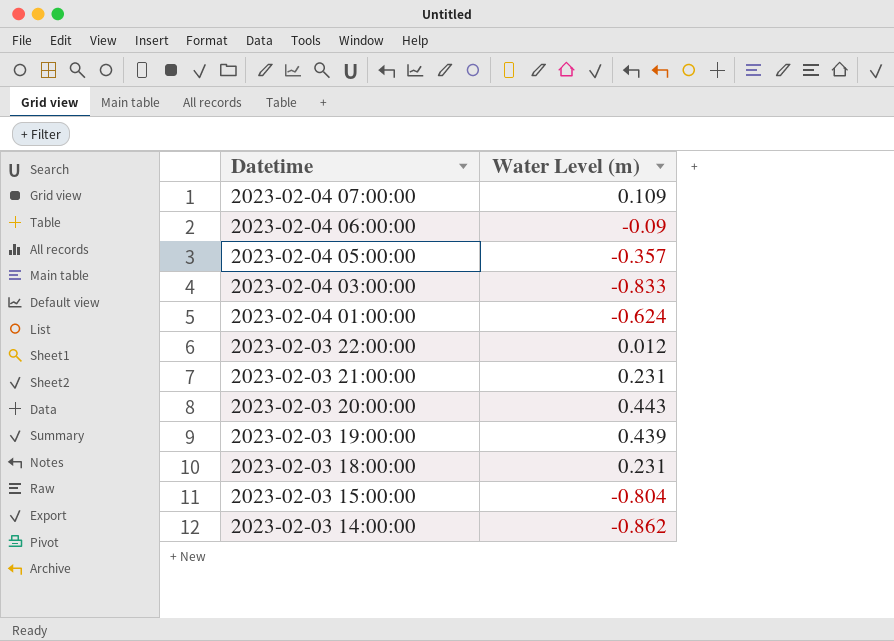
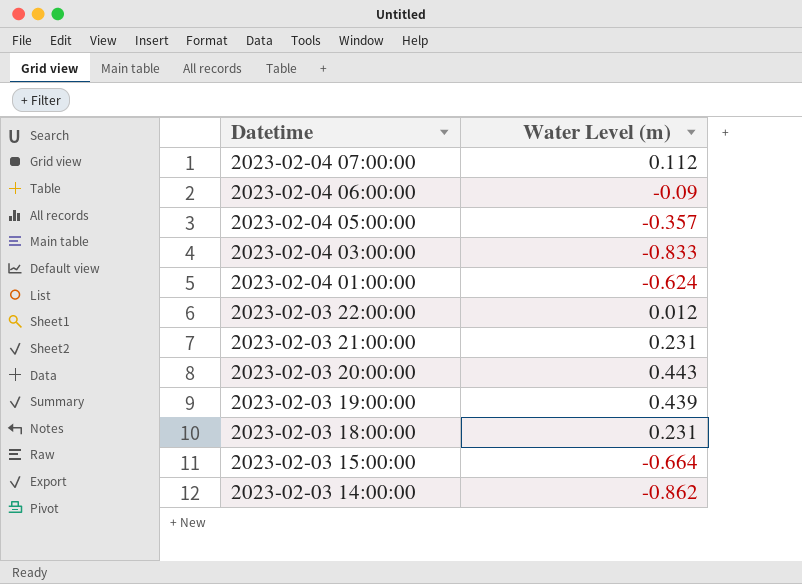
2023-02-04 07:00:00 | Water Level (m): 0.109 -> 0.112
2023-02-03 15:00:00 | Water Level (m): -0.804 -> -0.664

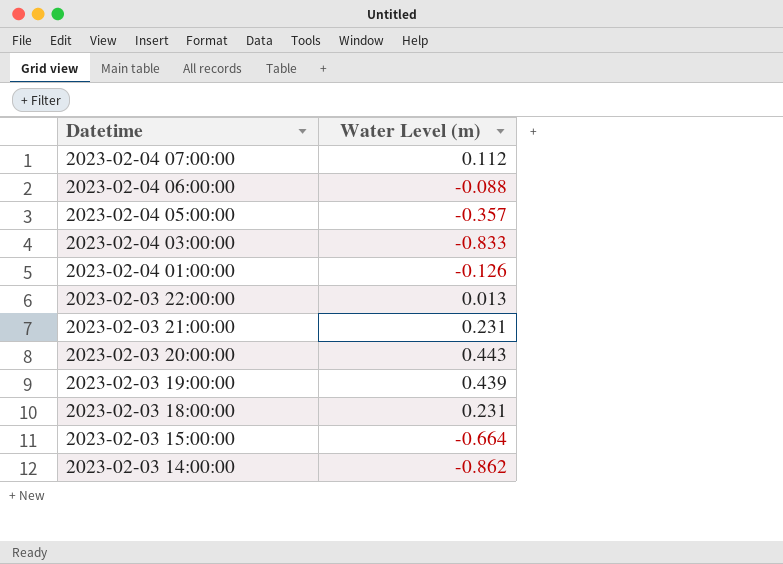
2023-02-04 06:00:00 | Water Level (m): -0.09 -> -0.088
2023-02-04 01:00:00 | Water Level (m): -0.624 -> -0.126
2023-02-03 22:00:00 | Water Level (m): 0.012 -> 0.013

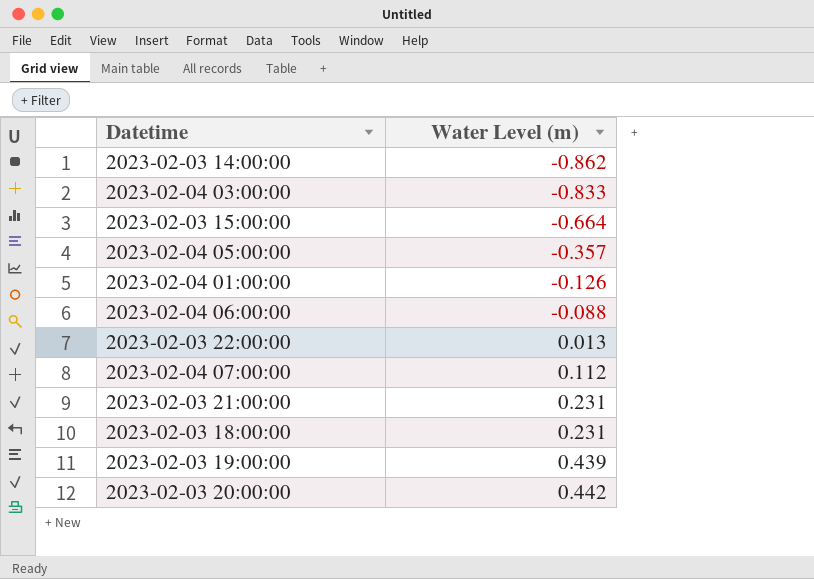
row order: Datetime descending -> Water Level (m) ascending
2023-02-03 20:00:00 | Water Level (m): 0.443 -> 0.442

